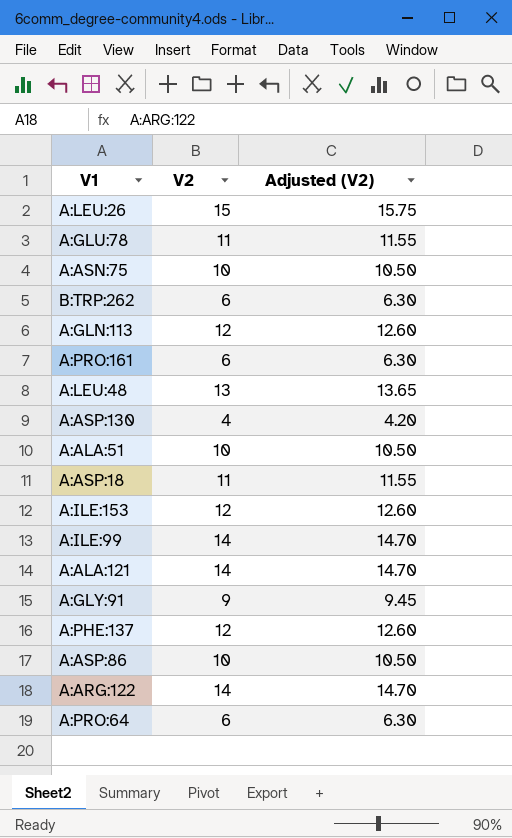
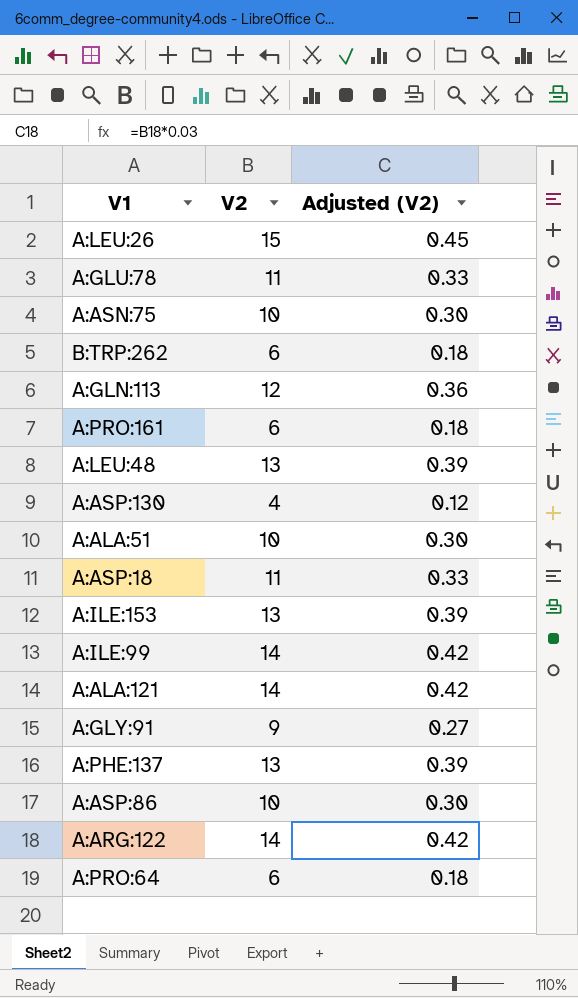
column Adjusted (V2) | formula: [V2] * 1.05 -> [V2] * 0.03
A:ILE:153 | V2: 12 -> 13
A:PHE:137 | V2: 12 -> 13

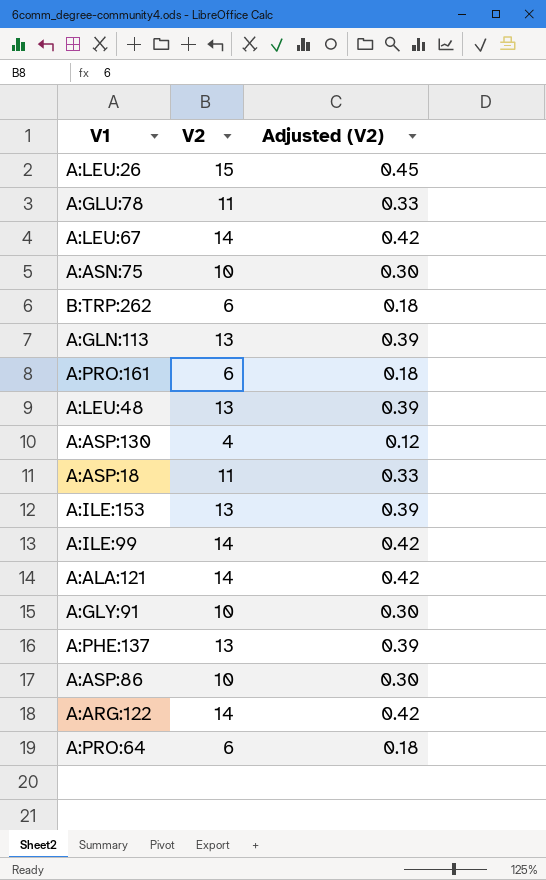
row A:ALA:51: 10 | 0.30 -> none
row A:LEU:67: none -> 14 | 0.42
A:GLN:113 | V2: 12 -> 13
A:GLN:113 | Adjusted (V2): 0.36 -> 0.39
A:GLY:91 | V2: 9 -> 10
A:GLY:91 | Adjusted (V2): 0.27 -> 0.30

